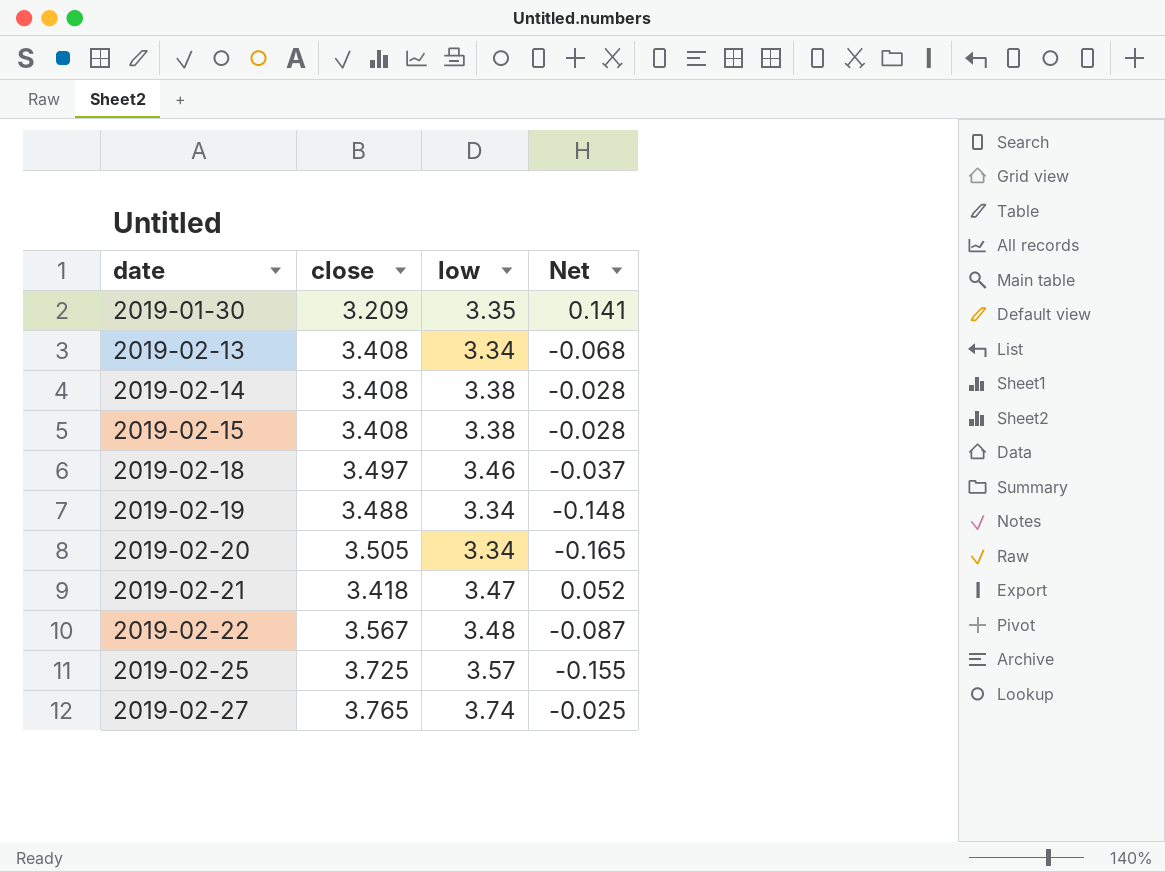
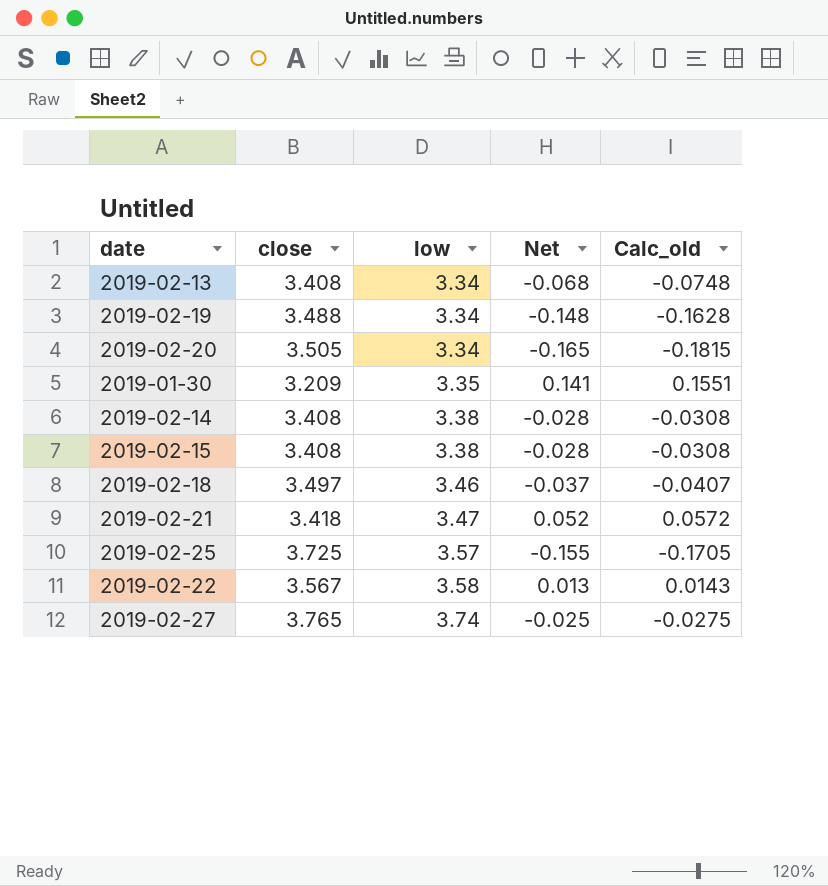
row order: date ascending -> low ascending
column Calc_old | formula: none -> [Net] * 1.1
2019-02-22 | low: 3.48 -> 3.58
2019-02-22 | Net: -0.087 -> 0.013

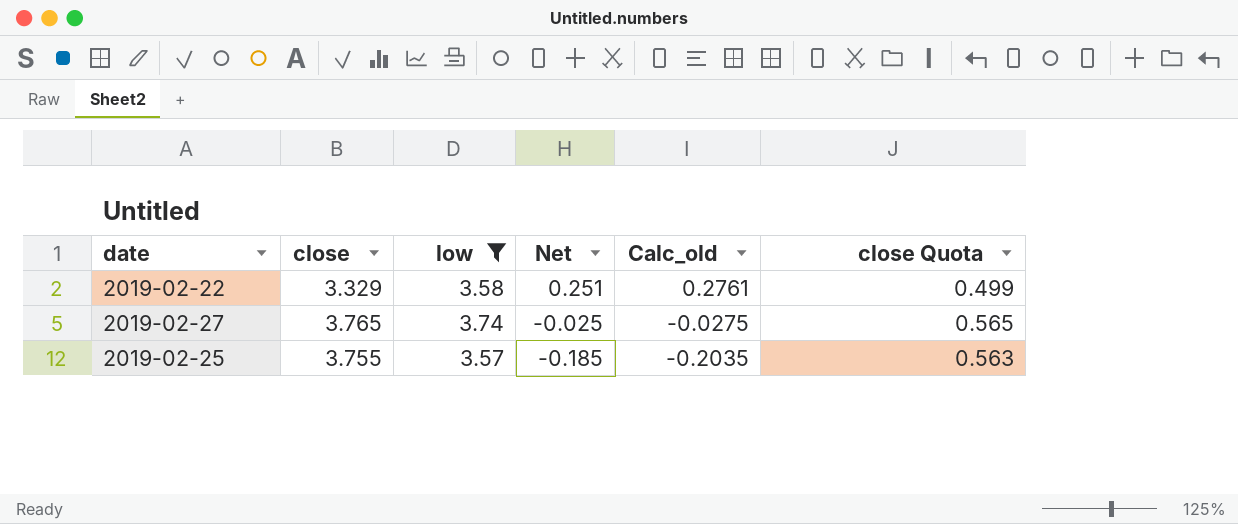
filter: none -> low >= 3.57
row order: low ascending -> Net descending
column close Quota | formula: none -> [close] * 0.15
2019-02-22 | close: 3.567 -> 3.329
2019-02-22 | Net: 0.013 -> 0.251
2019-02-22 | Calc_old: 0.0143 -> 0.2761
2019-02-25 | close: 3.725 -> 3.755
2019-02-25 | Net: -0.155 -> -0.185
2019-02-25 | Calc_old: -0.1705 -> -0.2035

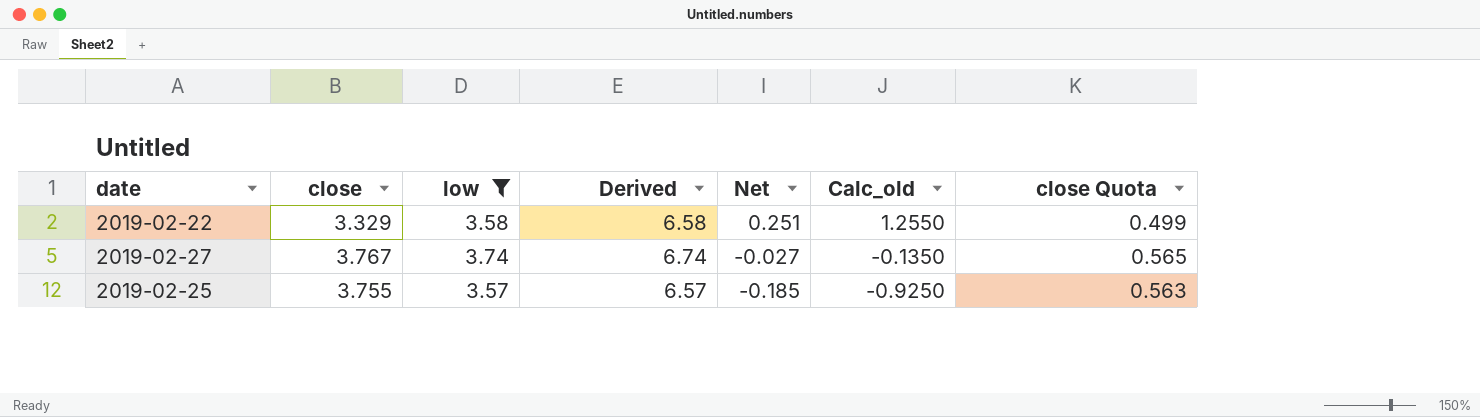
column Derived | formula: none -> [low] + 3
column Calc_old | formula: [Net] * 1.1 -> [Net] * 5
2019-02-27 | close: 3.765 -> 3.767
2019-02-27 | Net: -0.025 -> -0.027

